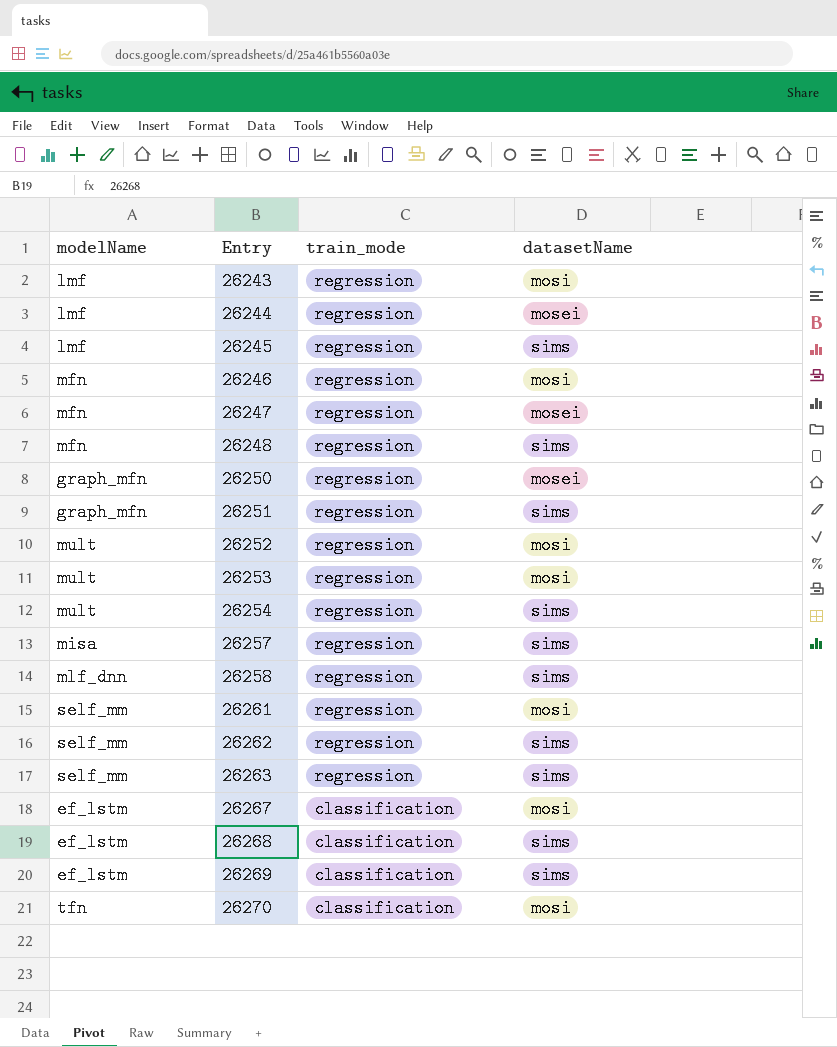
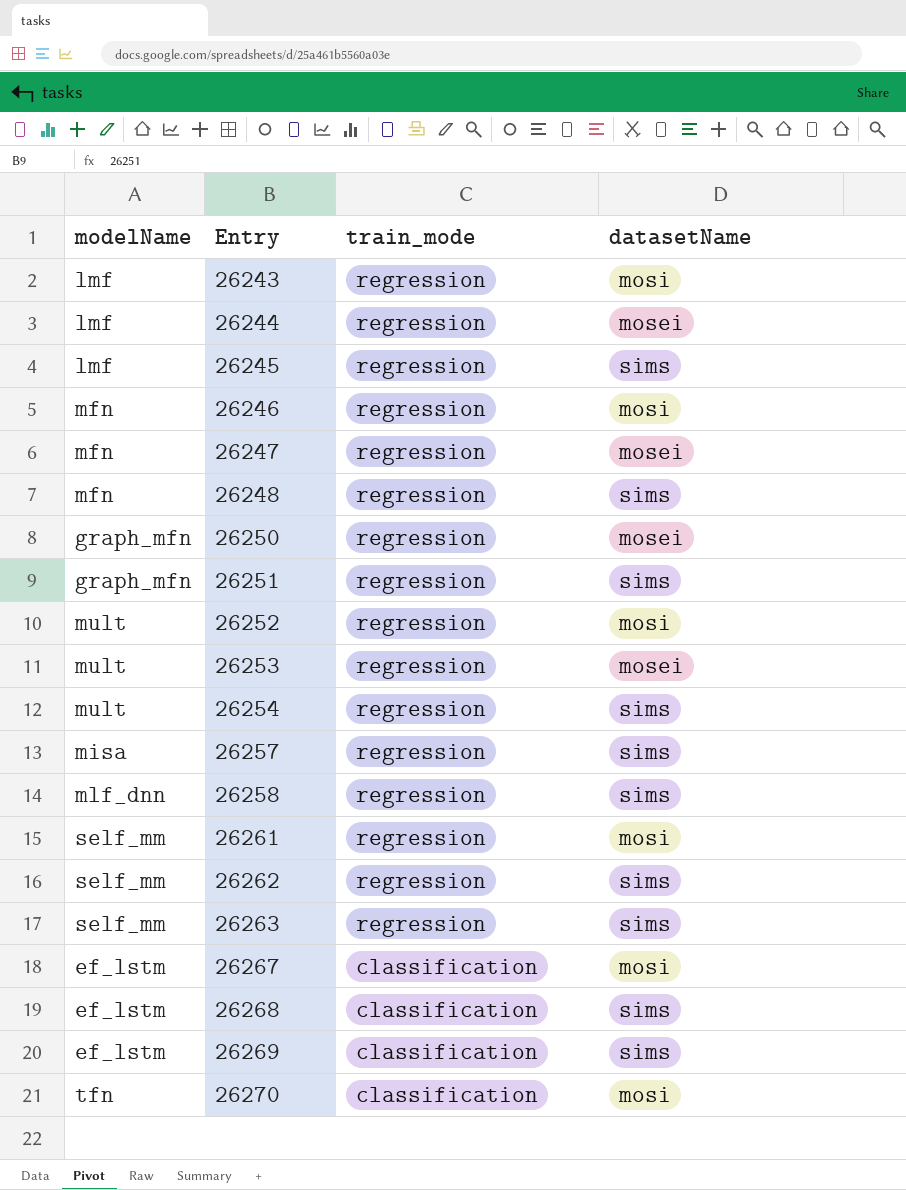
26253 | datasetName: mosi -> mosei

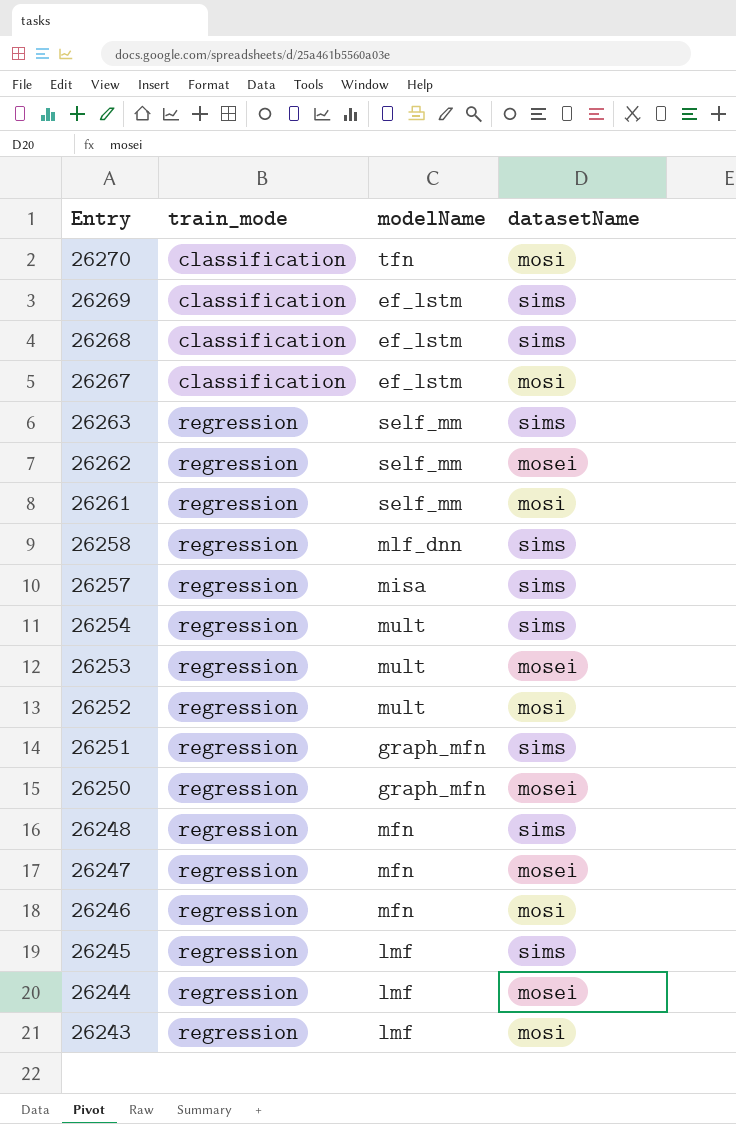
row order: Entry ascending -> Entry descending
column modelName | position: 1 -> 3
26262 | datasetName: sims -> mosei

